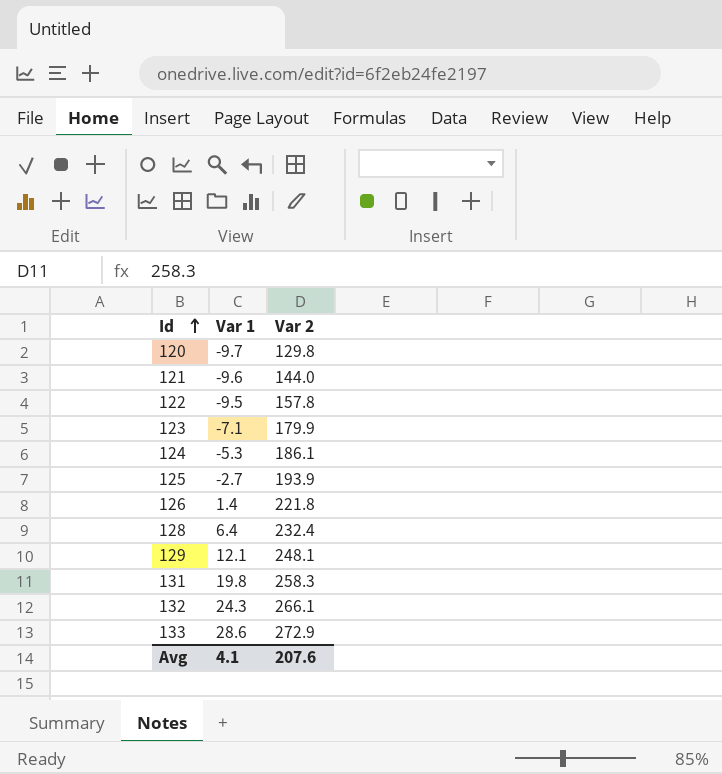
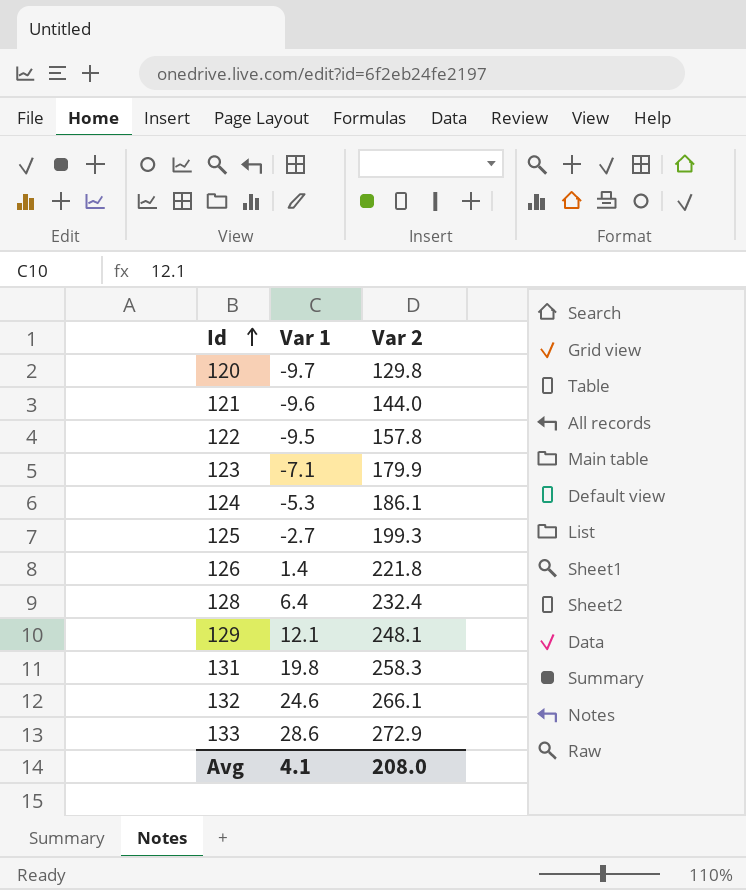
125 | Var 2: 193.9 -> 199.3
132 | Var 1: 24.3 -> 24.6
Avg | Var 2: 207.6 -> 208.0

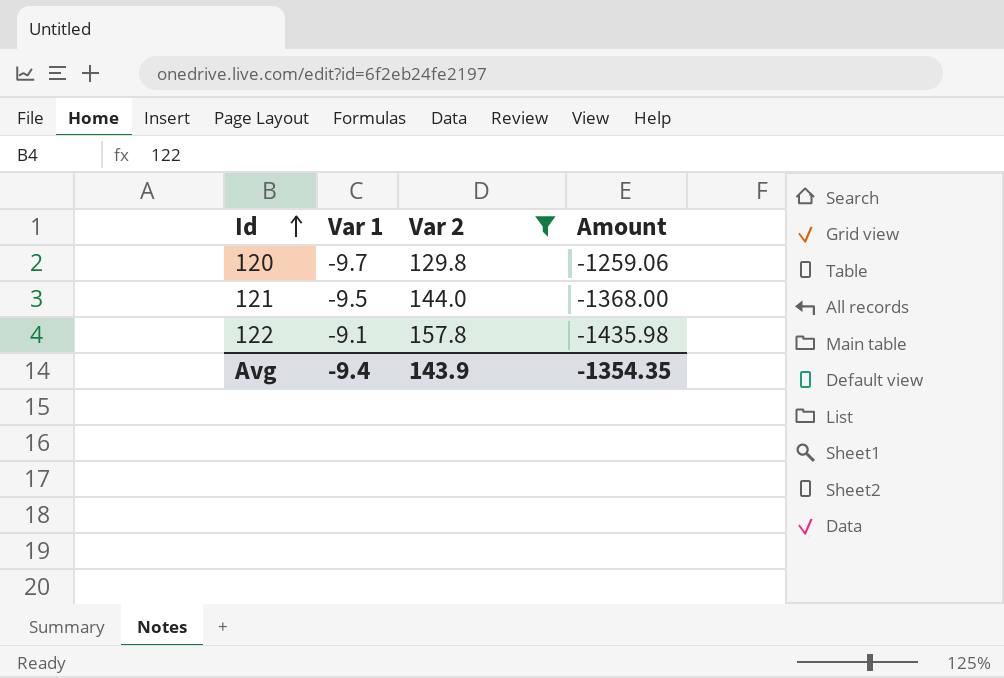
filter: none -> Var 2 <= 157.8
column Amount | formula: none -> [Var 1] * [Var 2]
121 | Var 1: -9.6 -> -9.5
122 | Var 1: -9.5 -> -9.1
Avg | Var 1: 4.1 -> -9.4
Avg | Var 2: 208.0 -> 143.9

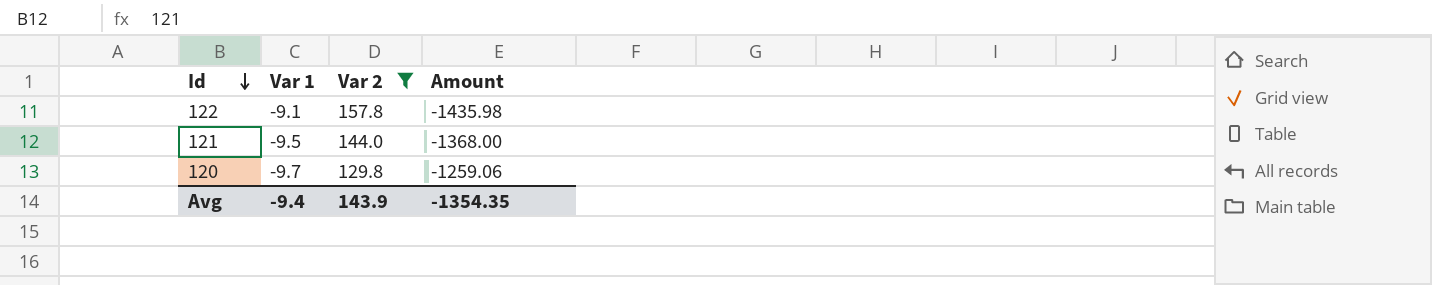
row order: Id ascending -> Id descending

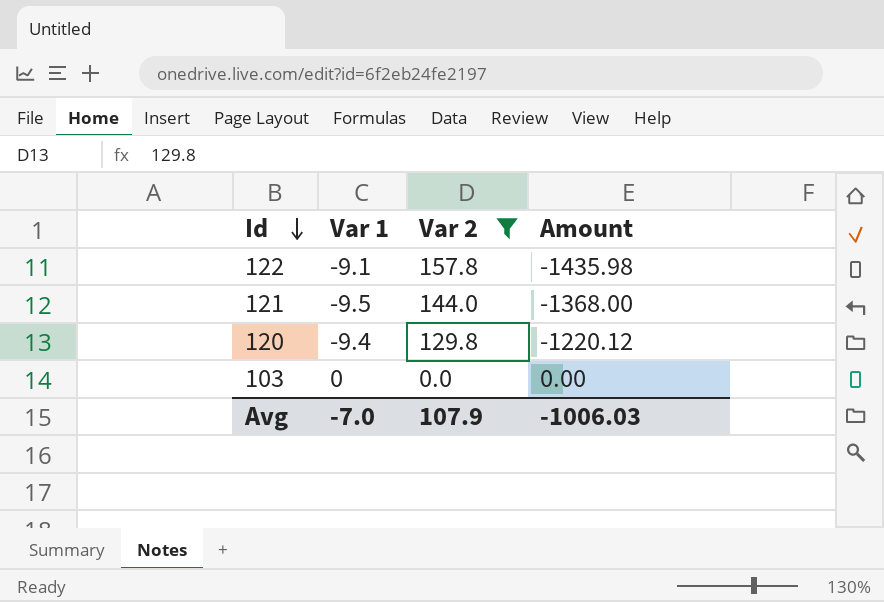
120 | Var 1: -9.7 -> -9.4
120 | Amount: -1259.06 -> -1220.12
row 103: none -> 0 | 0.0 | 0.00
Avg | Var 1: -9.4 -> -7.0
Avg | Var 2: 143.9 -> 107.9
Avg | Amount: -1354.35 -> -1006.03

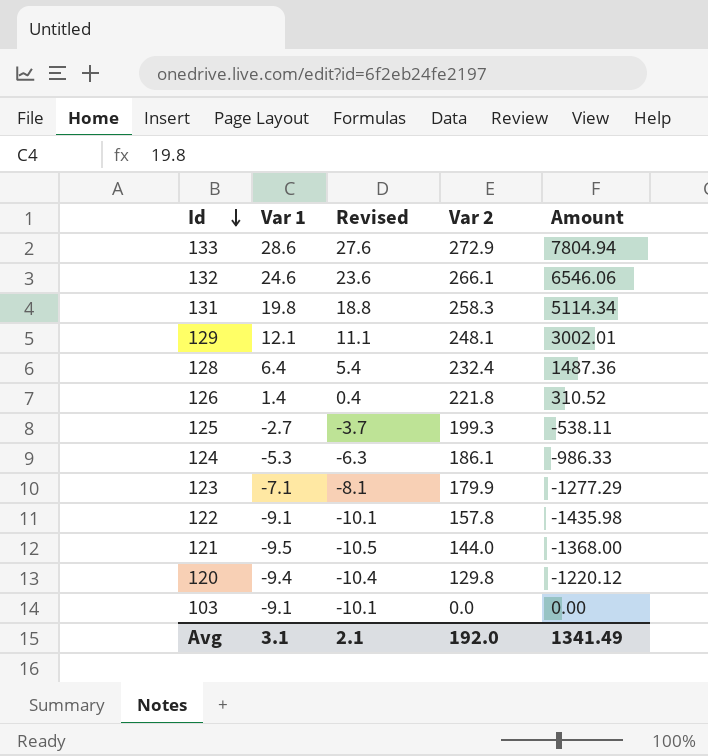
filter: Var 2 <= 157.8 -> none
column Revised | formula: none -> [Var 1] - 1
103 | Var 1: 0 -> -9.1
Avg | Var 1: -7.0 -> 3.1
Avg | Var 2: 107.9 -> 192.0
Avg | Amount: -1006.03 -> 1341.49

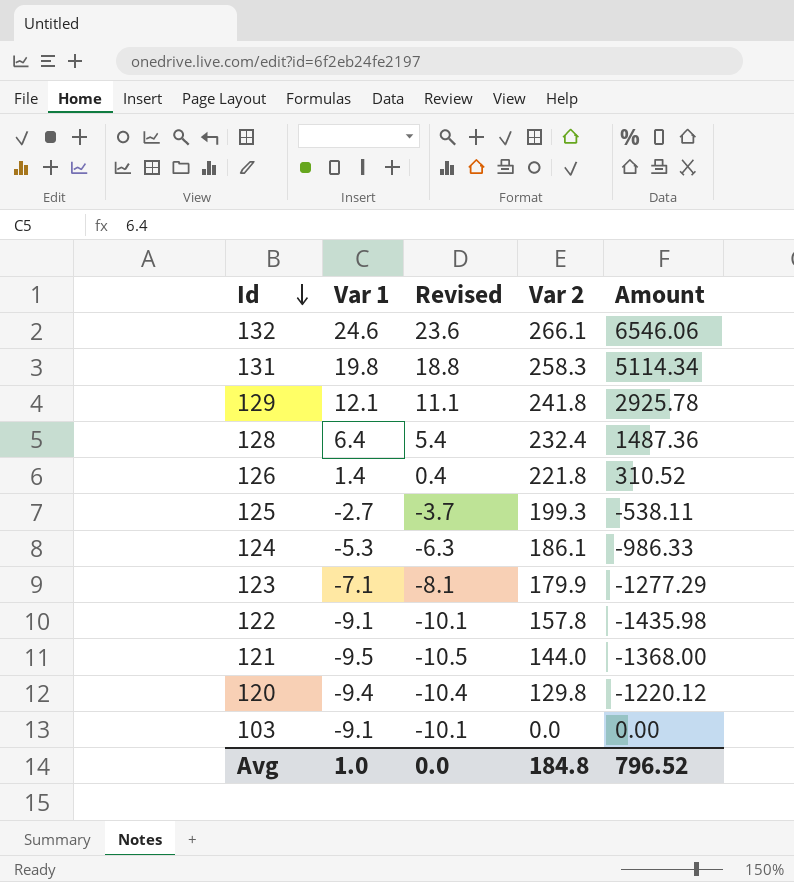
row 133: 28.6 | 27.6 | 272.9 | 7804.94 -> none
129 | Var 2: 248.1 -> 241.8
129 | Amount: 3002.01 -> 2925.78
Avg | Var 1: 3.1 -> 1.0
Avg | Revised: 2.1 -> 0.0
Avg | Var 2: 192.0 -> 184.8
Avg | Amount: 1341.49 -> 796.52

